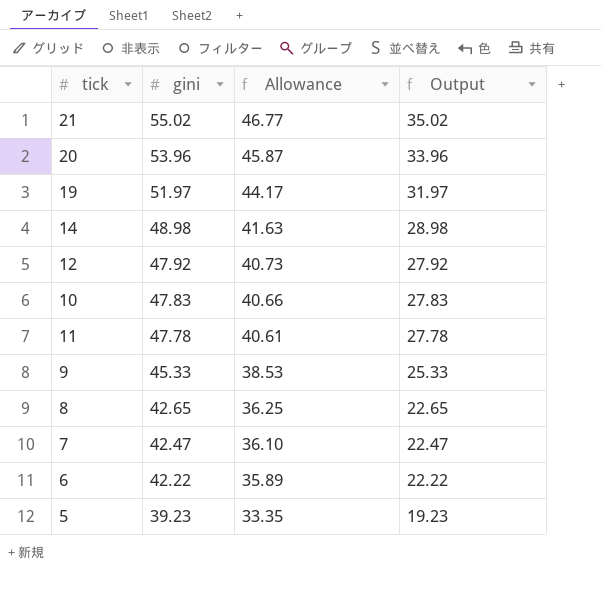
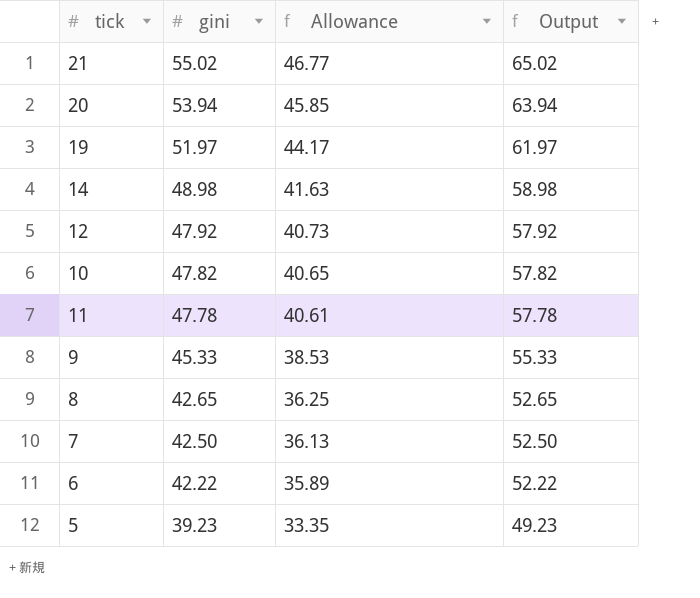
column Output | formula: [gini] - 20 -> [gini] + 10
20 | gini: 53.96 -> 53.94
20 | Allowance: 45.87 -> 45.85
10 | gini: 47.83 -> 47.82
10 | Allowance: 40.66 -> 40.65
7 | gini: 42.47 -> 42.50
7 | Allowance: 36.10 -> 36.13

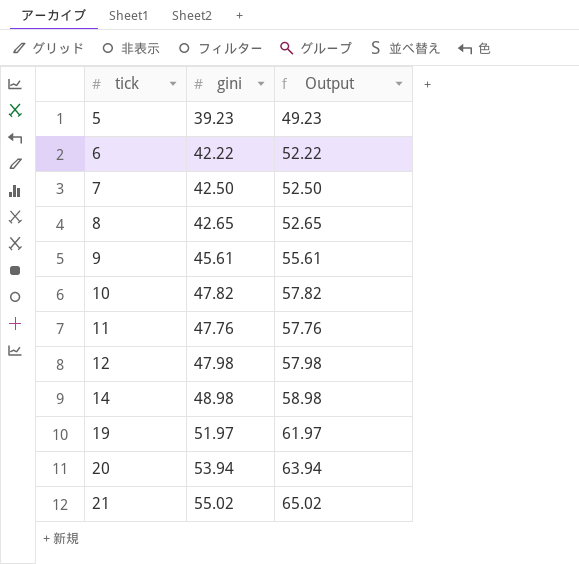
row order: gini descending -> tick ascending
column Allowance | formula: [gini] * 0.85 -> none
9 | gini: 45.33 -> 45.61
9 | Output: 55.33 -> 55.61
11 | gini: 47.78 -> 47.76
11 | Output: 57.78 -> 57.76
12 | gini: 47.92 -> 47.98
12 | Output: 57.92 -> 57.98

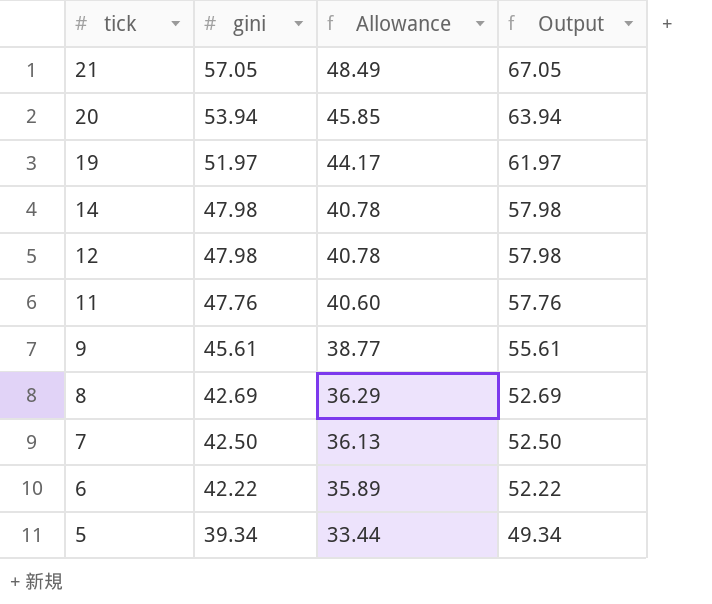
row order: tick ascending -> tick descending
column Allowance | formula: none -> [gini] * 0.85
row 10: 47.82 | 57.82 -> none
21 | gini: 55.02 -> 57.05
21 | Output: 65.02 -> 67.05
14 | gini: 48.98 -> 47.98
14 | Output: 58.98 -> 57.98
8 | gini: 42.65 -> 42.69
8 | Output: 52.65 -> 52.69
5 | gini: 39.23 -> 39.34
5 | Output: 49.23 -> 49.34

